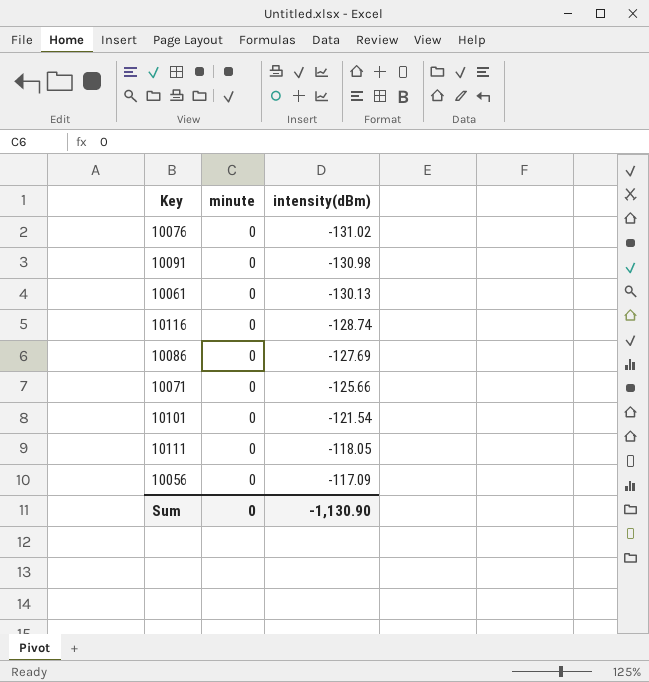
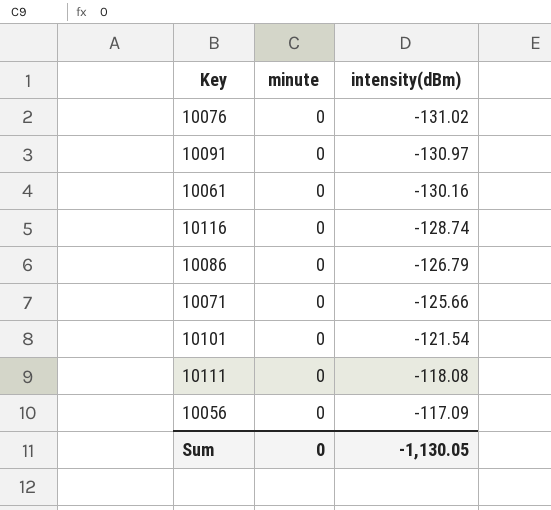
10091 | intensity(dBm): -130.98 -> -130.97
10061 | intensity(dBm): -130.13 -> -130.16
10086 | intensity(dBm): -127.69 -> -126.79
10111 | intensity(dBm): -118.05 -> -118.08
Sum | intensity(dBm): -1,130.90 -> -1,130.05

